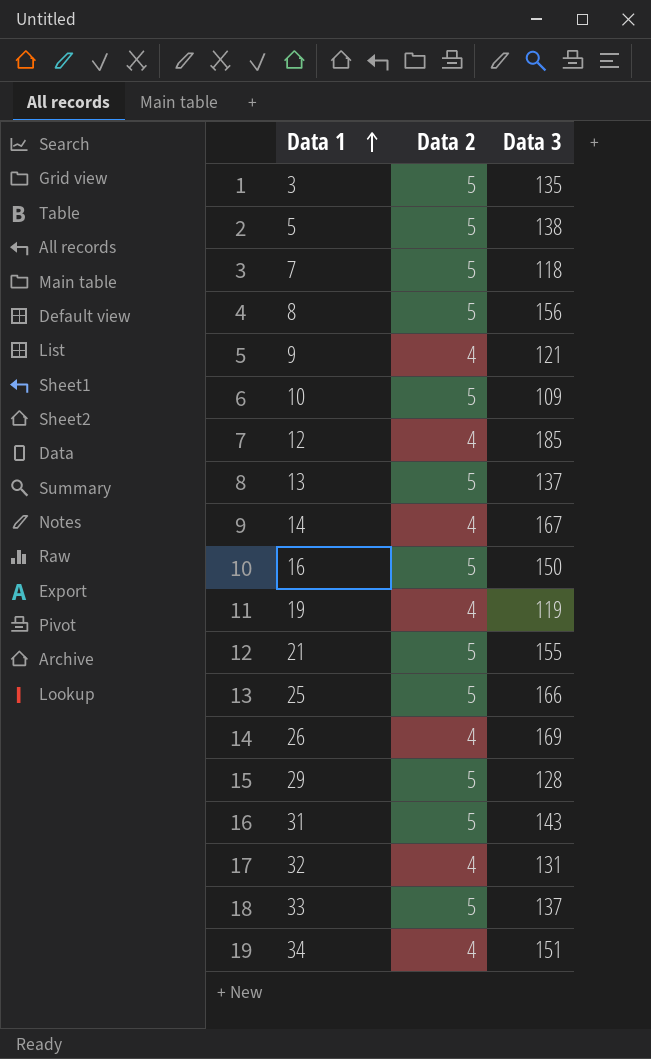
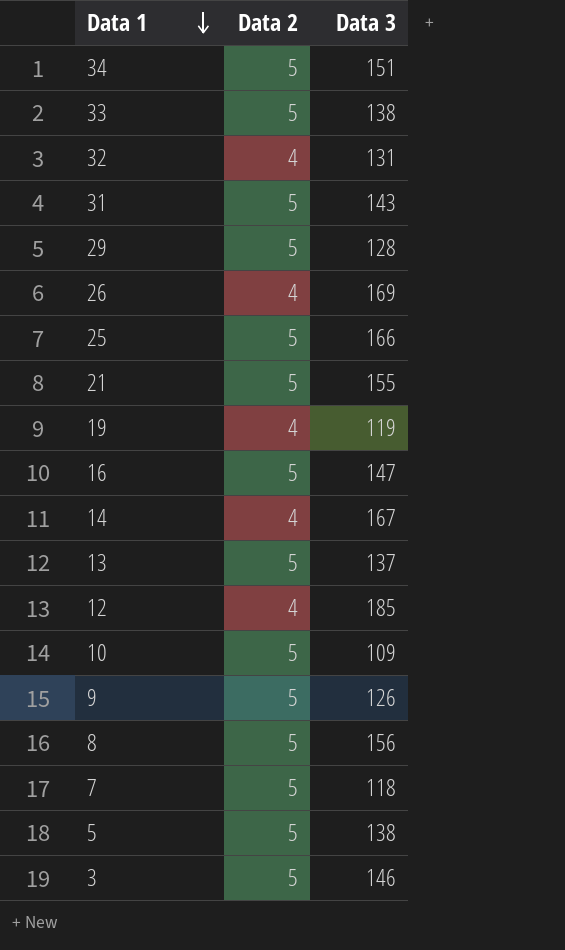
row order: Data 1 ascending -> Data 1 descending
34 | Data 2: 4 -> 5
33 | Data 3: 137 -> 138
16 | Data 3: 150 -> 147
9 | Data 2: 4 -> 5
9 | Data 3: 121 -> 126
3 | Data 3: 135 -> 146

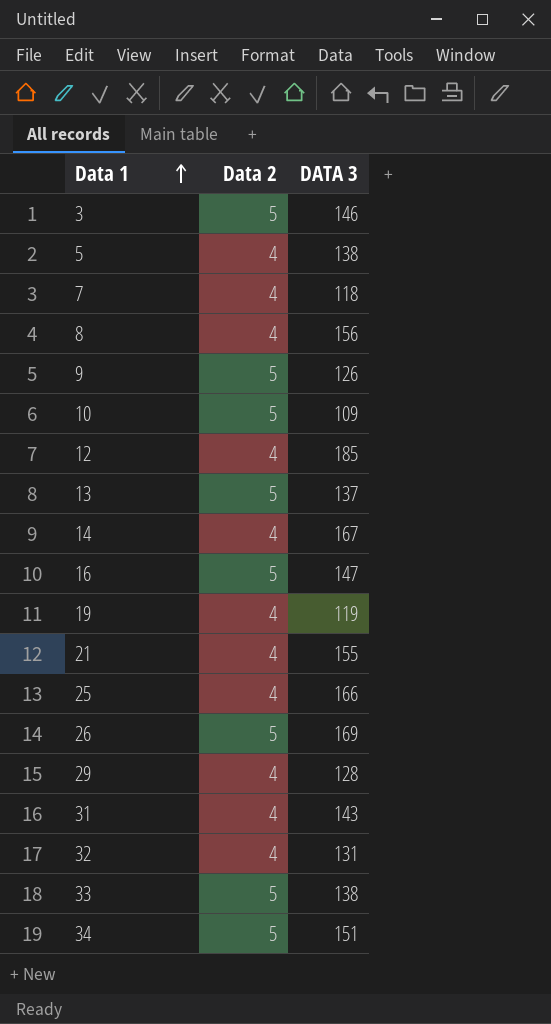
row order: Data 1 descending -> Data 1 ascending
column name: Data 3 -> DATA 3
5 | Data 2: 5 -> 4
7 | Data 2: 5 -> 4
8 | Data 2: 5 -> 4
21 | Data 2: 5 -> 4
25 | Data 2: 5 -> 4
26 | Data 2: 4 -> 5
29 | Data 2: 5 -> 4
31 | Data 2: 5 -> 4

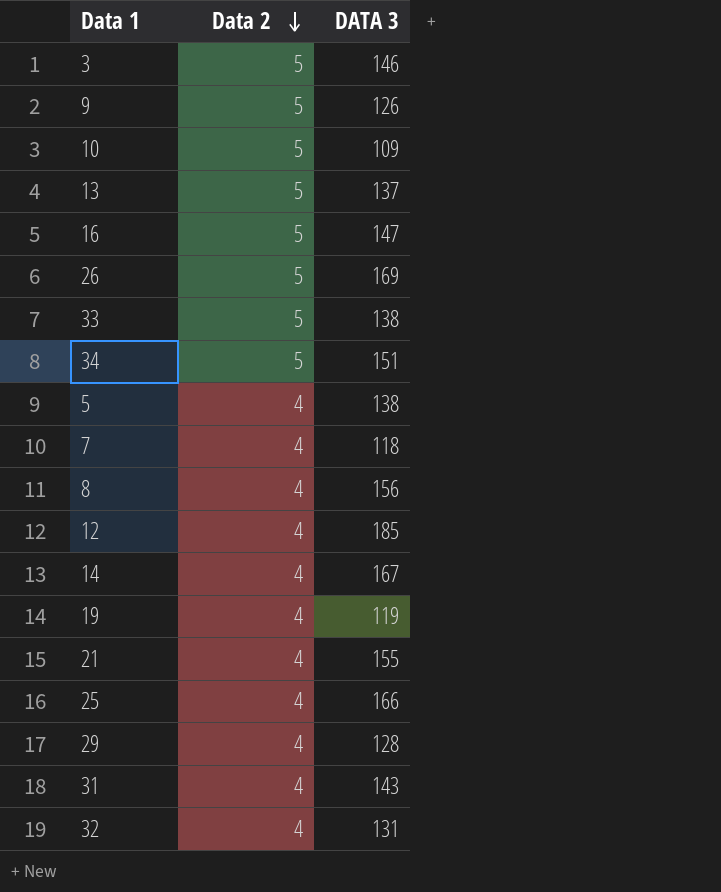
row order: Data 1 ascending -> Data 2 descending

